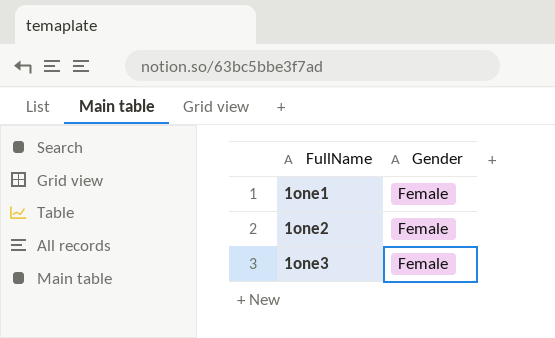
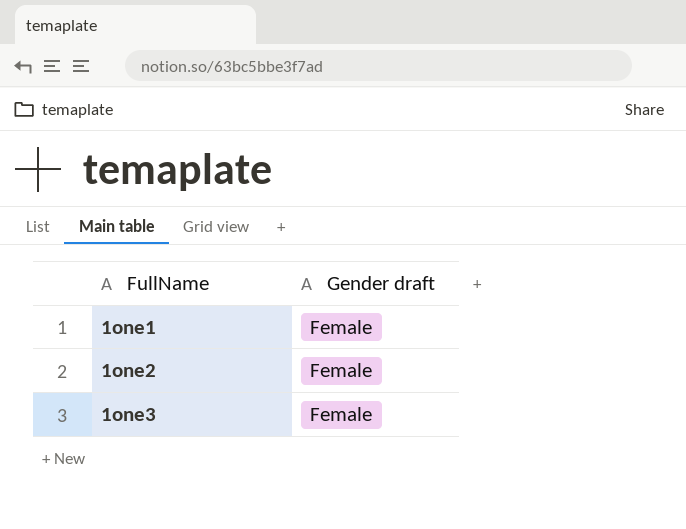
column name: Gender -> Gender draft

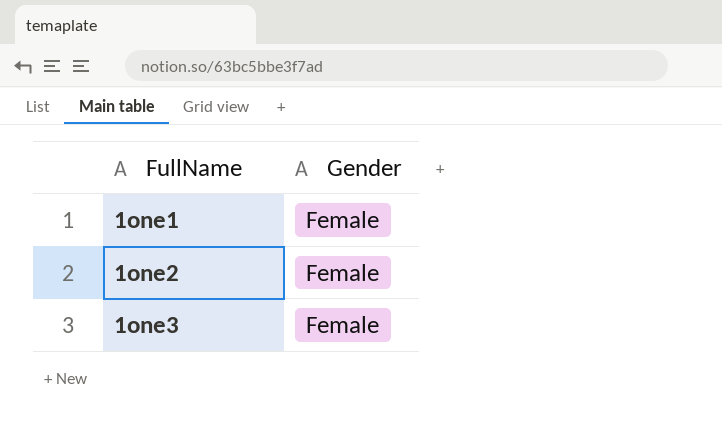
column name: Gender draft -> Gender

